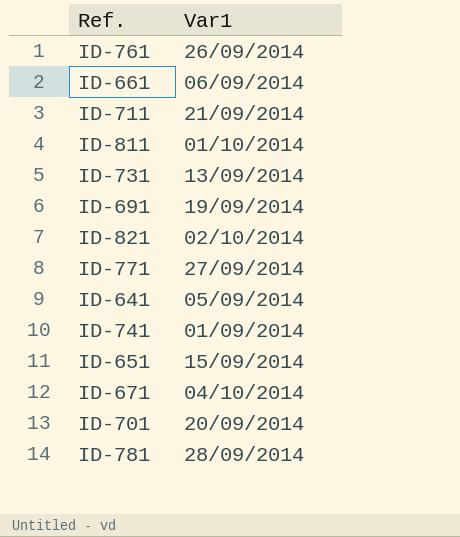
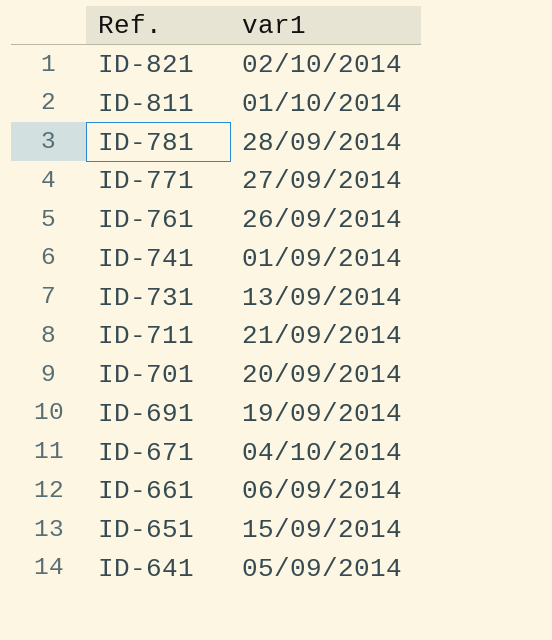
row order: none -> Ref. descending
column name: Var1 -> var1

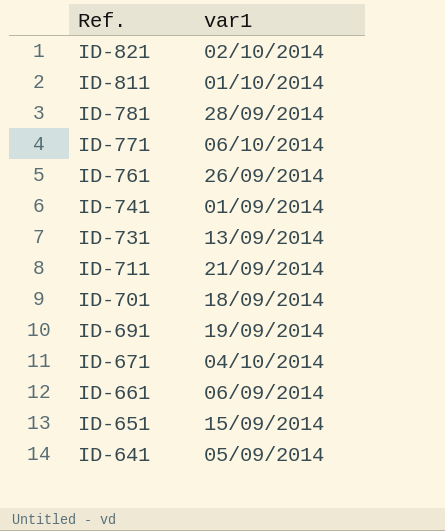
ID-771 | var1: 27/09/2014 -> 06/10/2014
ID-701 | var1: 20/09/2014 -> 18/09/2014

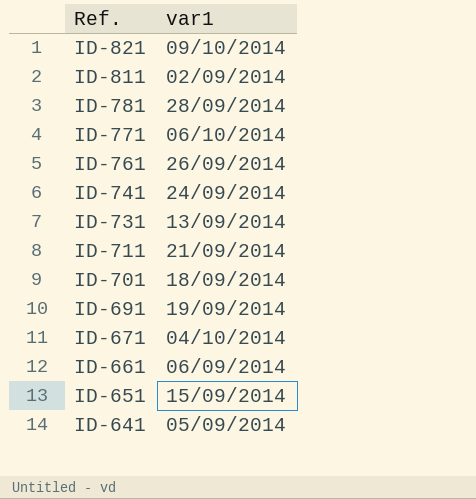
ID-821 | var1: 02/10/2014 -> 09/10/2014
ID-811 | var1: 01/10/2014 -> 02/09/2014
ID-741 | var1: 01/09/2014 -> 24/09/2014

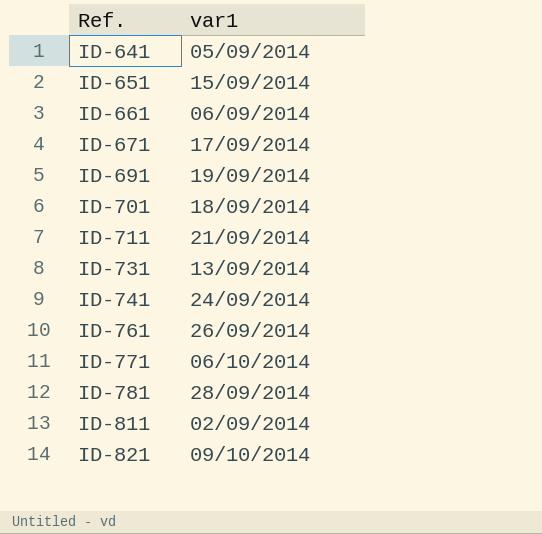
row order: Ref. descending -> Ref. ascending
ID-671 | var1: 04/10/2014 -> 17/09/2014

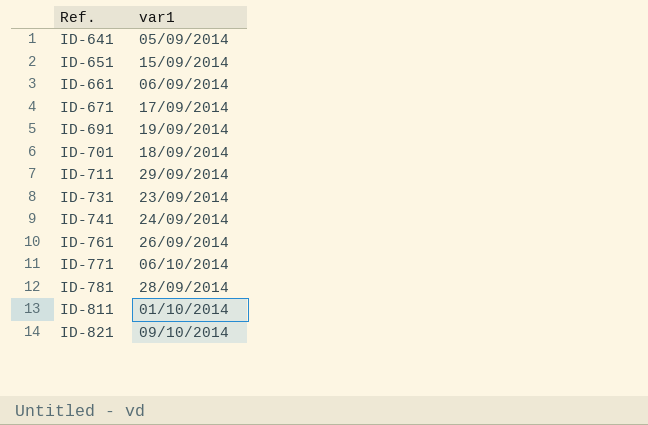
ID-711 | var1: 21/09/2014 -> 29/09/2014
ID-731 | var1: 13/09/2014 -> 23/09/2014
ID-811 | var1: 02/09/2014 -> 01/10/2014

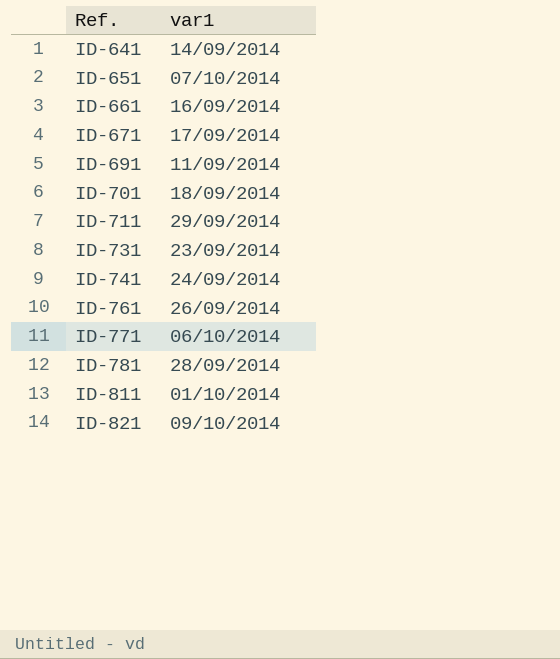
ID-641 | var1: 05/09/2014 -> 14/09/2014
ID-651 | var1: 15/09/2014 -> 07/10/2014
ID-661 | var1: 06/09/2014 -> 16/09/2014
ID-691 | var1: 19/09/2014 -> 11/09/2014

